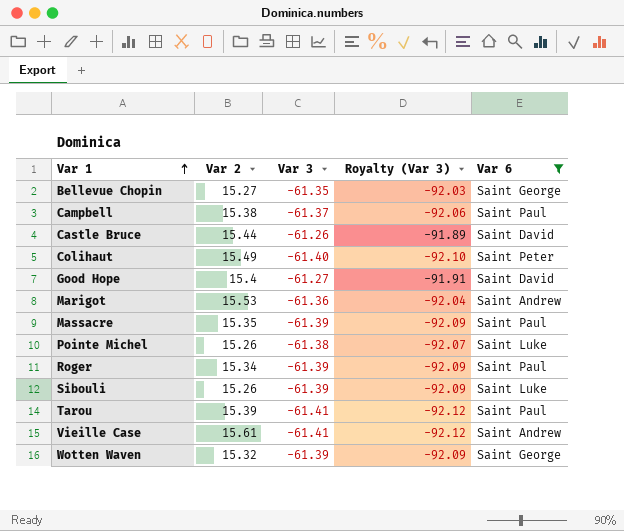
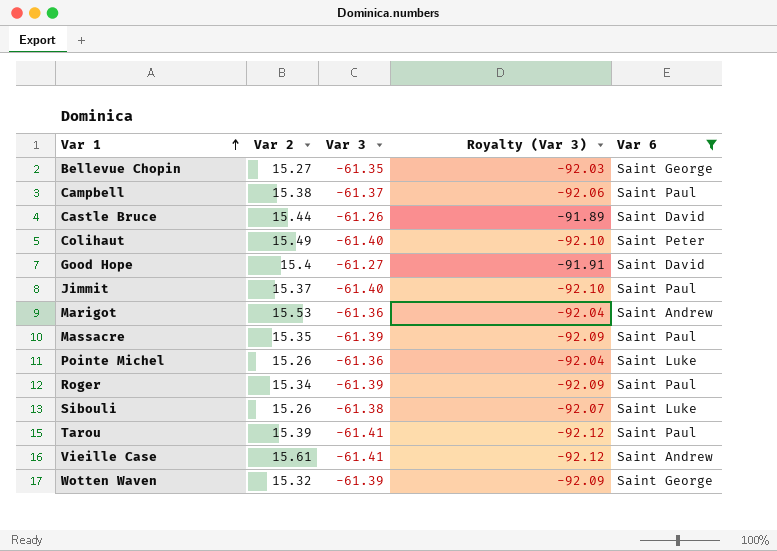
row Jimmit: none -> 15.37 | -61.40 | -92.10 | Saint Paul
Pointe Michel | Var 3: -61.38 -> -61.36
Pointe Michel | Royalty (Var 3): -92.07 -> -92.04
Sibouli | Var 3: -61.39 -> -61.38
Sibouli | Royalty (Var 3): -92.09 -> -92.07

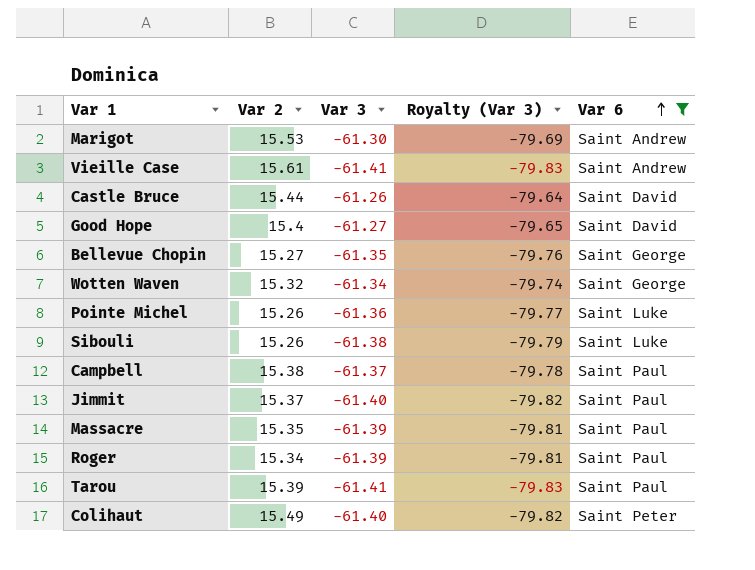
row order: Var 1 ascending -> Var 6 ascending
column Royalty (Var 3) | formula: [Var 3] * 1.5 -> [Var 3] * 1.3
Marigot | Var 3: -61.36 -> -61.30
Wotten Waven | Var 3: -61.39 -> -61.34

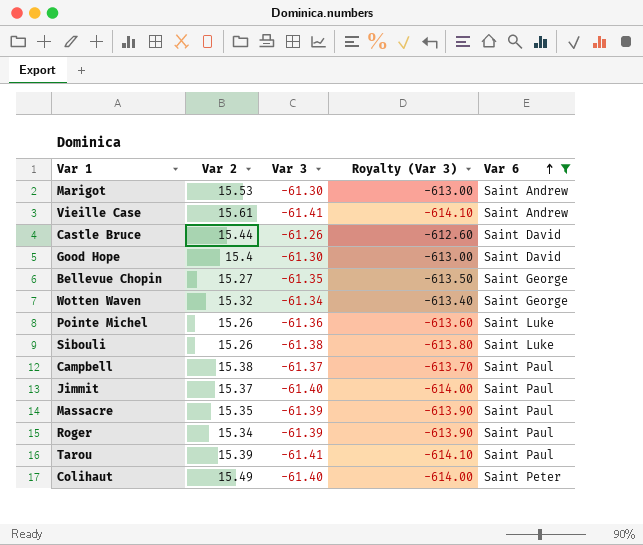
column Royalty (Var 3) | formula: [Var 3] * 1.3 -> [Var 3] * 10
Good Hope | Var 3: -61.27 -> -61.30

